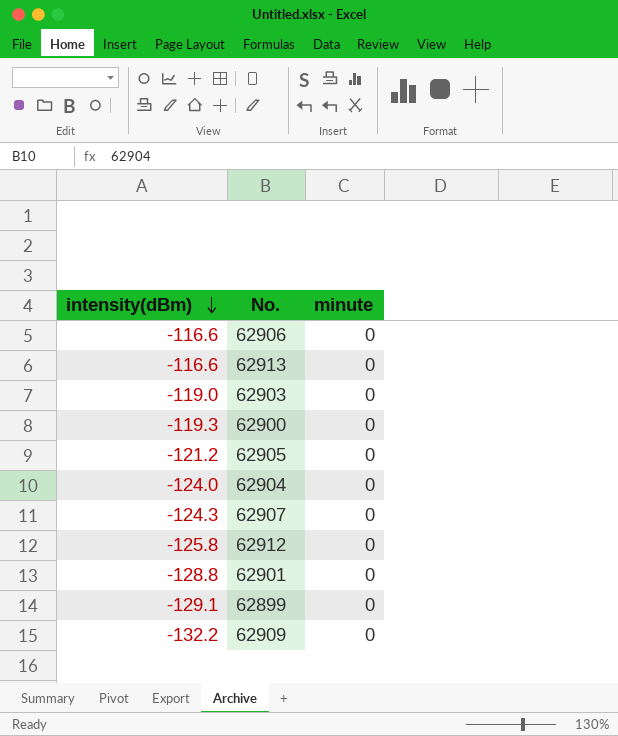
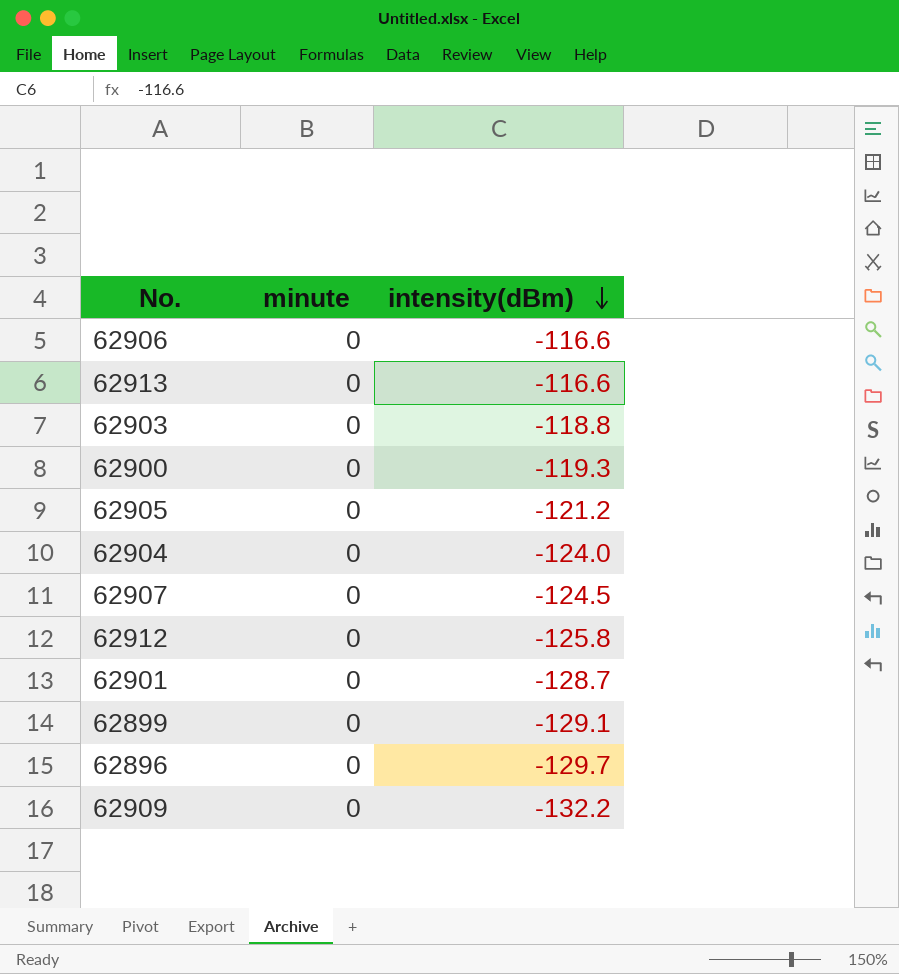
column intensity(dBm) | position: 1 -> 3
62903 | intensity(dBm): -119.0 -> -118.8
62907 | intensity(dBm): -124.3 -> -124.5
62901 | intensity(dBm): -128.8 -> -128.7
row 62896: none -> 0 | -129.7

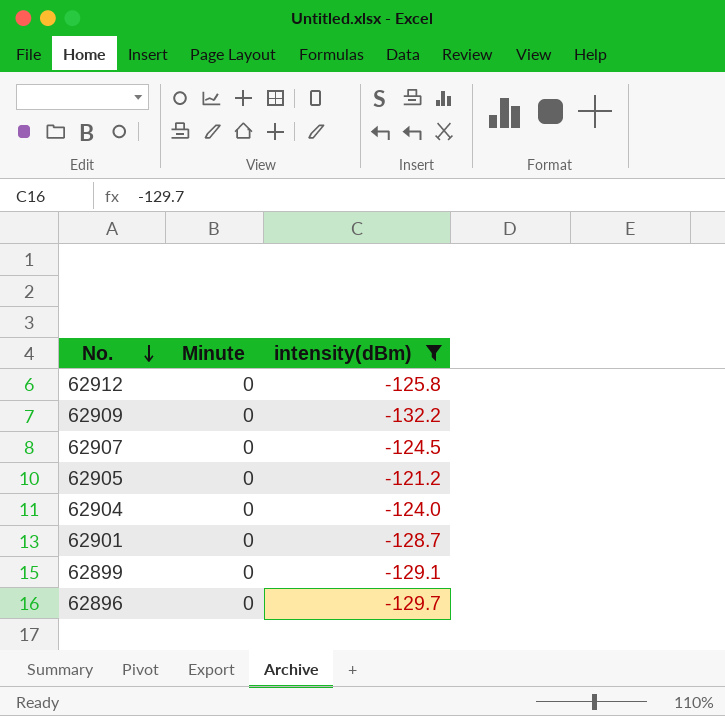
filter: none -> intensity(dBm) <= -121.2
row order: intensity(dBm) descending -> No. descending
column name: minute -> Minute

